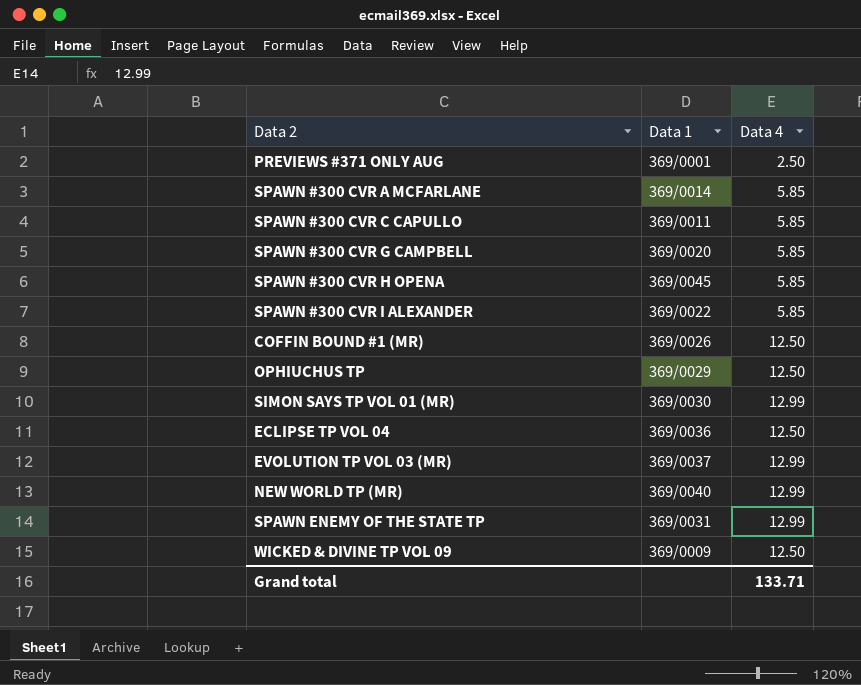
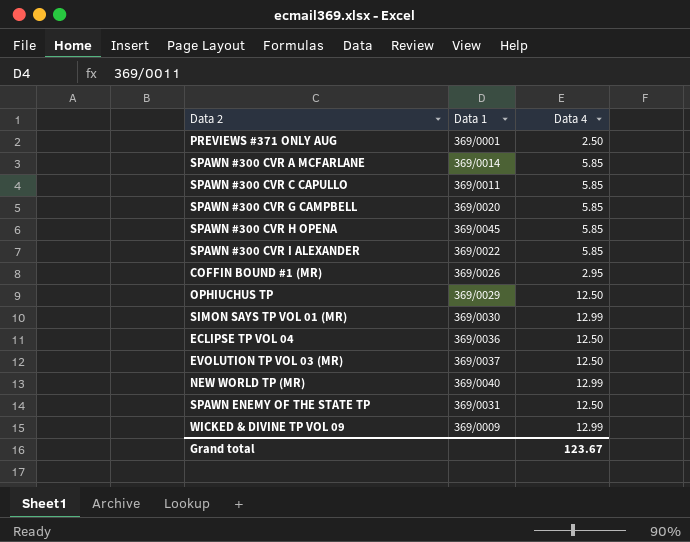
COFFIN BOUND #1 (MR) | Data 4: 12.50 -> 2.95
EVOLUTION TP VOL 03 (MR) | Data 4: 12.99 -> 12.50
SPAWN ENEMY OF THE STATE TP | Data 4: 12.99 -> 12.50
WICKED & DIVINE TP VOL 09 | Data 4: 12.50 -> 12.99
Grand total | Data 4: 133.71 -> 123.67

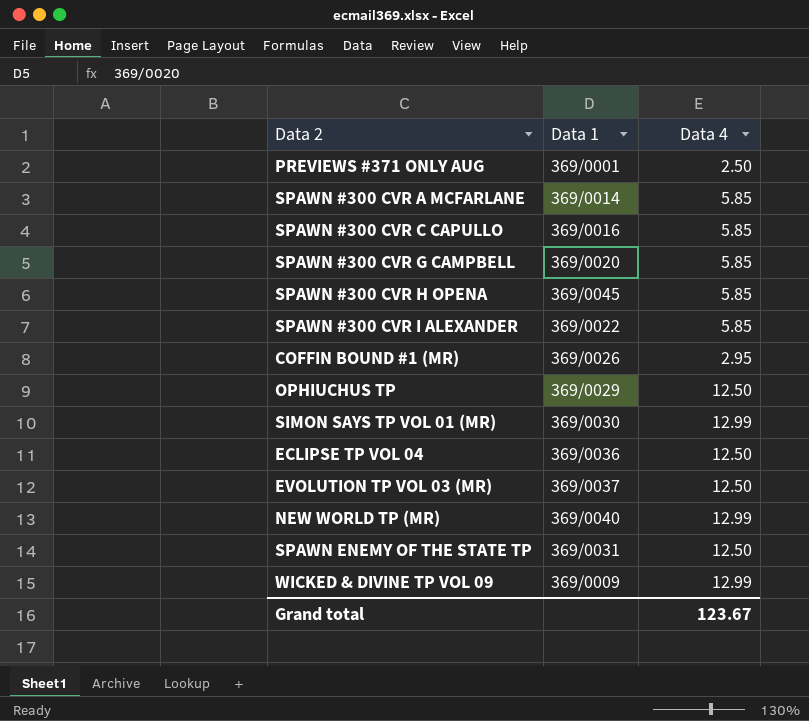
SPAWN #300 CVR C CAPULLO | Data 1: 369/0011 -> 369/0016

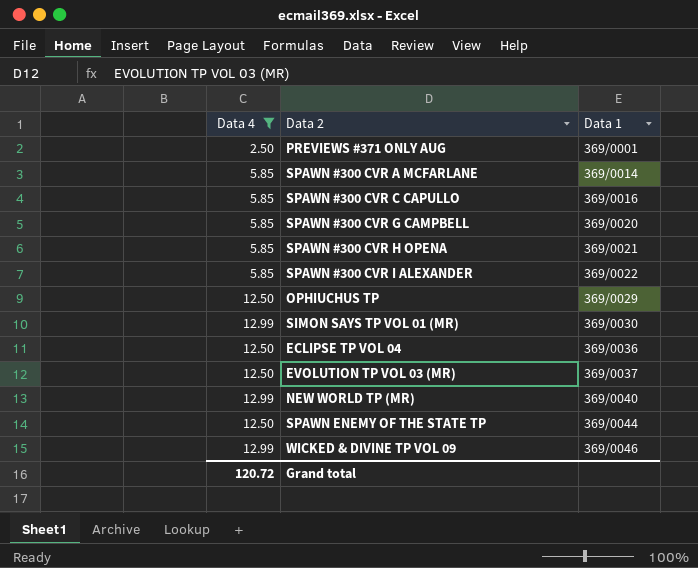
filter: none -> Data 4 != 2.95
column Data 4 | position: 3 -> 1
SPAWN #300 CVR H OPENA | Data 1: 369/0045 -> 369/0021
SPAWN ENEMY OF THE STATE TP | Data 1: 369/0031 -> 369/0044
WICKED & DIVINE TP VOL 09 | Data 1: 369/0009 -> 369/0046
Grand total | Data 4: 123.67 -> 120.72

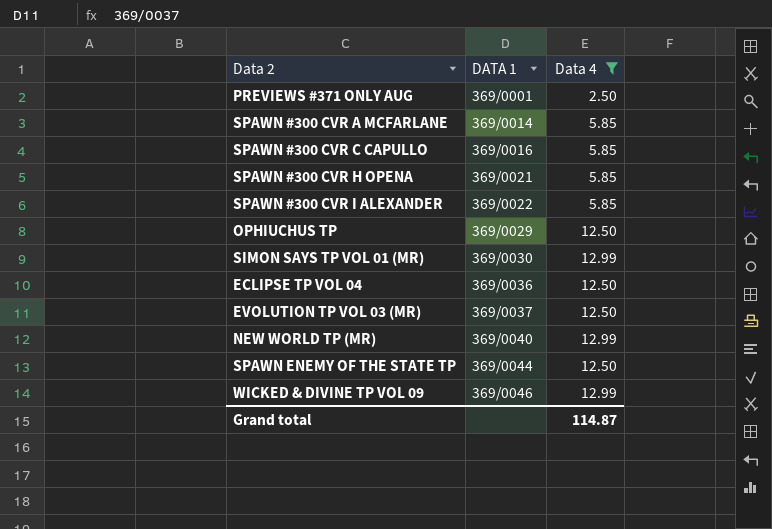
column name: Data 1 -> DATA 1
column Data 4 | position: 1 -> 3
row SPAWN #300 CVR G CAMPBELL: 5.85 | 369/0020 -> none
Grand total | Data 4: 120.72 -> 114.87

